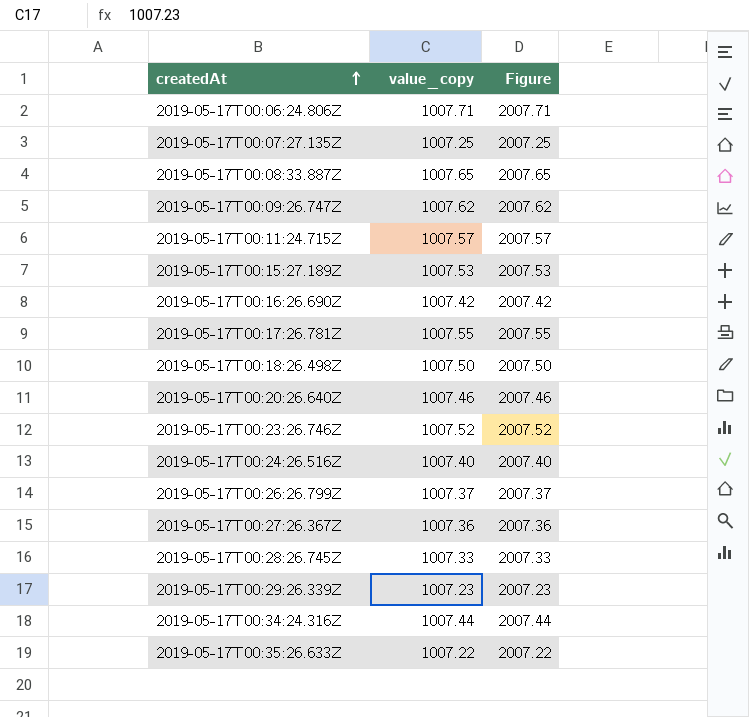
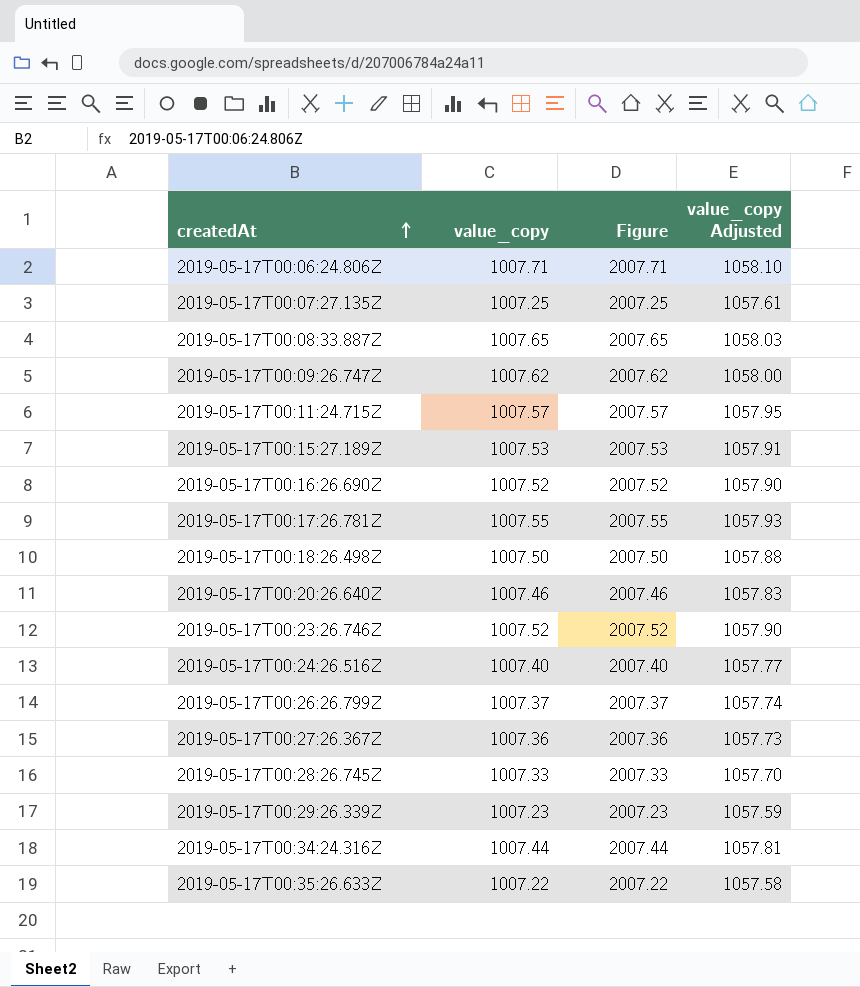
column value_copy Adjusted | formula: none -> [value_copy] * 1.05
2019-05-17T00:16:26.690Z | value_copy: 1007.42 -> 1007.52
2019-05-17T00:16:26.690Z | Figure: 2007.42 -> 2007.52

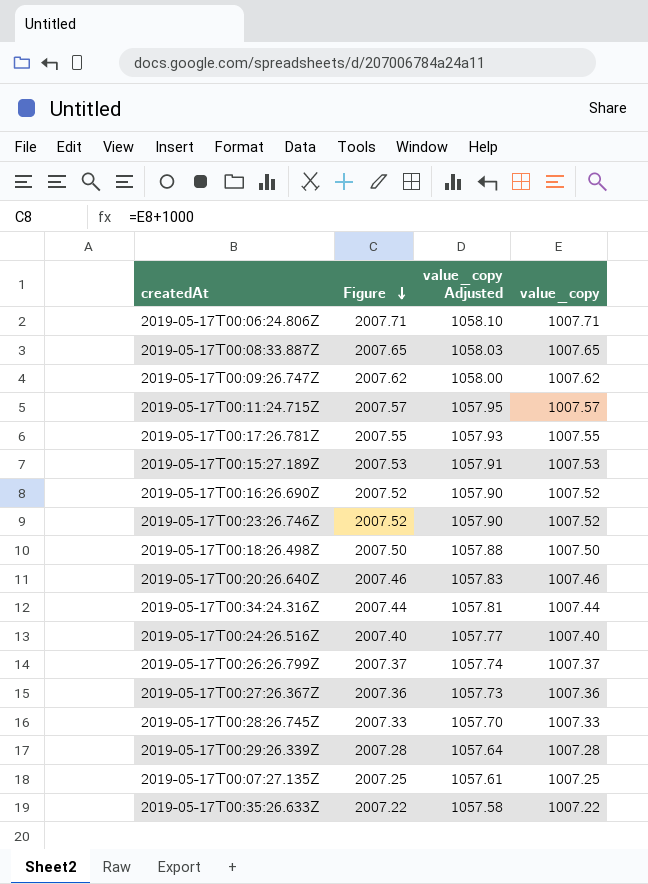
row order: createdAt ascending -> Figure descending
column value_copy | position: 2 -> 4
2019-05-17T00:29:26.339Z | Figure: 2007.23 -> 2007.28
2019-05-17T00:29:26.339Z | value_copy Adjusted: 1057.59 -> 1057.64
2019-05-17T00:29:26.339Z | value_copy: 1007.23 -> 1007.28

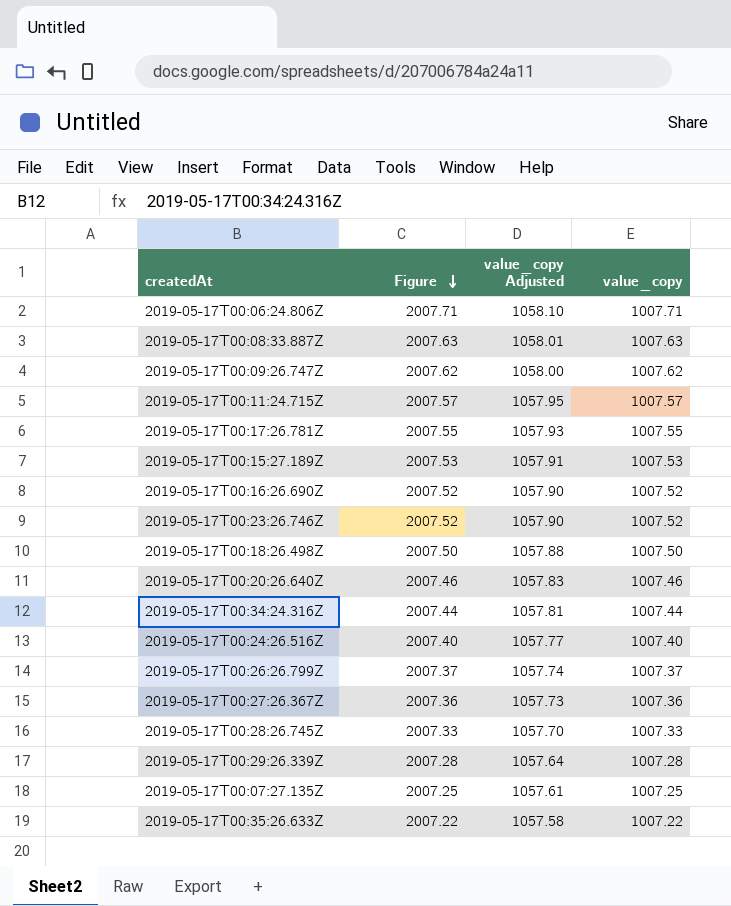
2019-05-17T00:08:33.887Z | Figure: 2007.65 -> 2007.63
2019-05-17T00:08:33.887Z | value_copy Adjusted: 1058.03 -> 1058.01
2019-05-17T00:08:33.887Z | value_copy: 1007.65 -> 1007.63

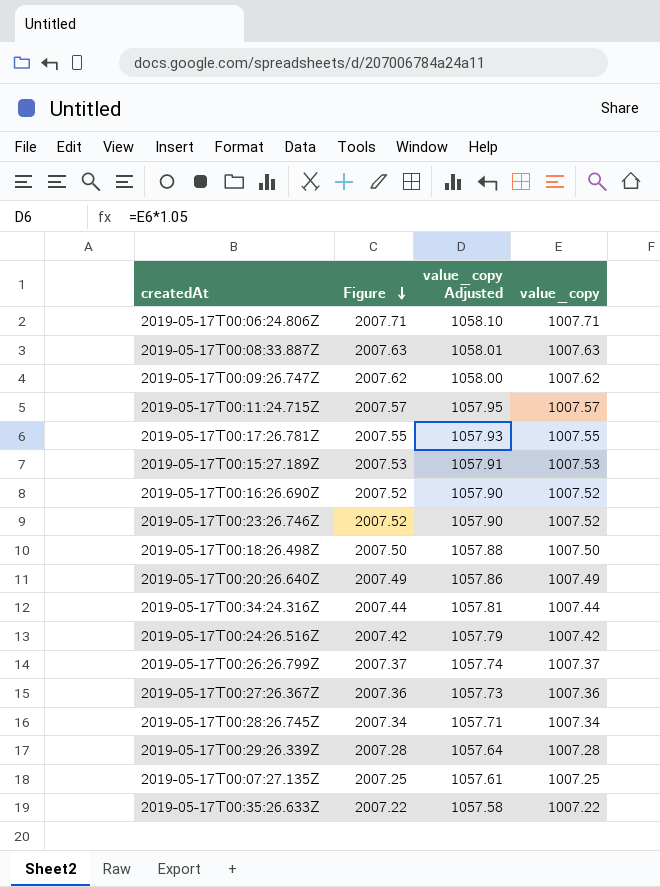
2019-05-17T00:20:26.640Z | Figure: 2007.46 -> 2007.49
2019-05-17T00:20:26.640Z | value_copy Adjusted: 1057.83 -> 1057.86
2019-05-17T00:20:26.640Z | value_copy: 1007.46 -> 1007.49
2019-05-17T00:24:26.516Z | Figure: 2007.40 -> 2007.42
2019-05-17T00:24:26.516Z | value_copy Adjusted: 1057.77 -> 1057.79
2019-05-17T00:24:26.516Z | value_copy: 1007.40 -> 1007.42
2019-05-17T00:28:26.745Z | Figure: 2007.33 -> 2007.34
2019-05-17T00:28:26.745Z | value_copy Adjusted: 1057.70 -> 1057.71
2019-05-17T00:28:26.745Z | value_copy: 1007.33 -> 1007.34

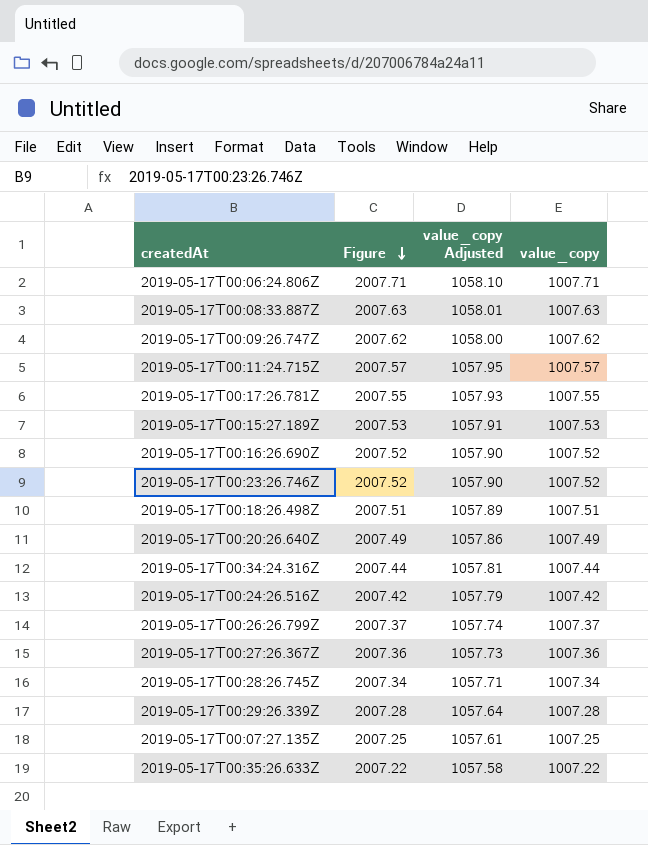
2019-05-17T00:18:26.498Z | Figure: 2007.50 -> 2007.51
2019-05-17T00:18:26.498Z | value_copy Adjusted: 1057.88 -> 1057.89
2019-05-17T00:18:26.498Z | value_copy: 1007.50 -> 1007.51

